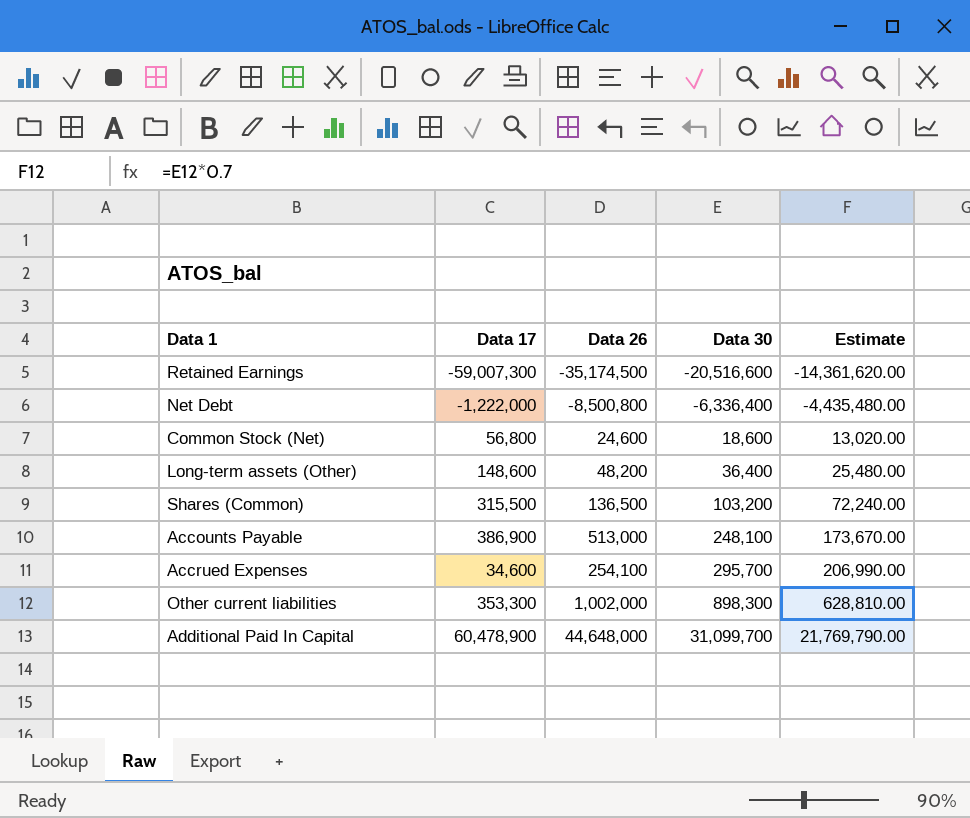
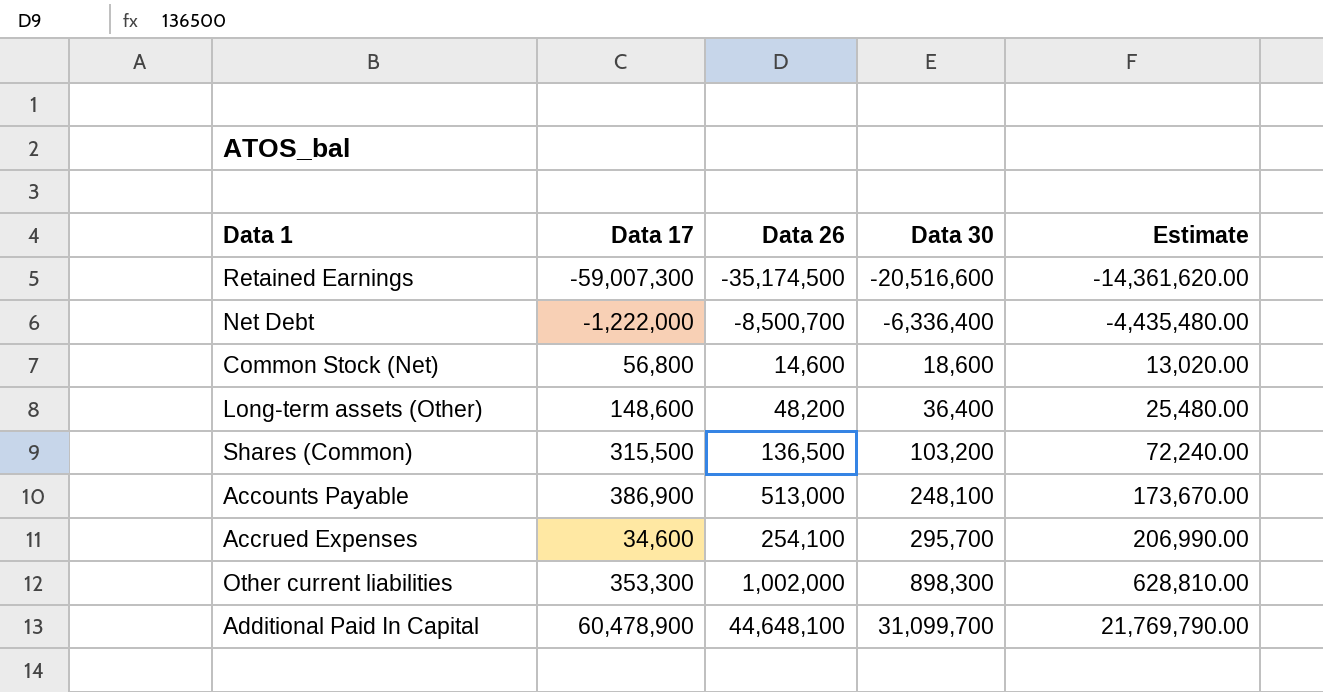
Net Debt | Data 26: -8,500,800 -> -8,500,700
Common Stock (Net) | Data 26: 24,600 -> 14,600
Additional Paid In Capital | Data 26: 44,648,000 -> 44,648,100

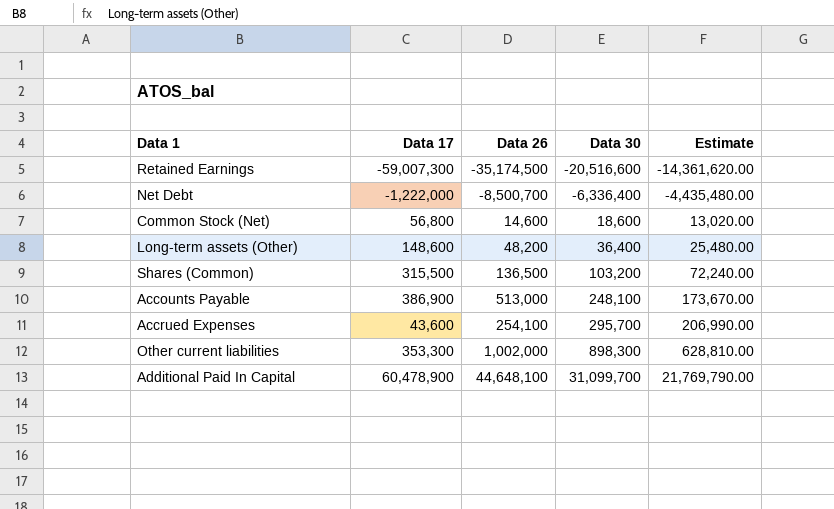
Accrued Expenses | Data 17: 34,600 -> 43,600

